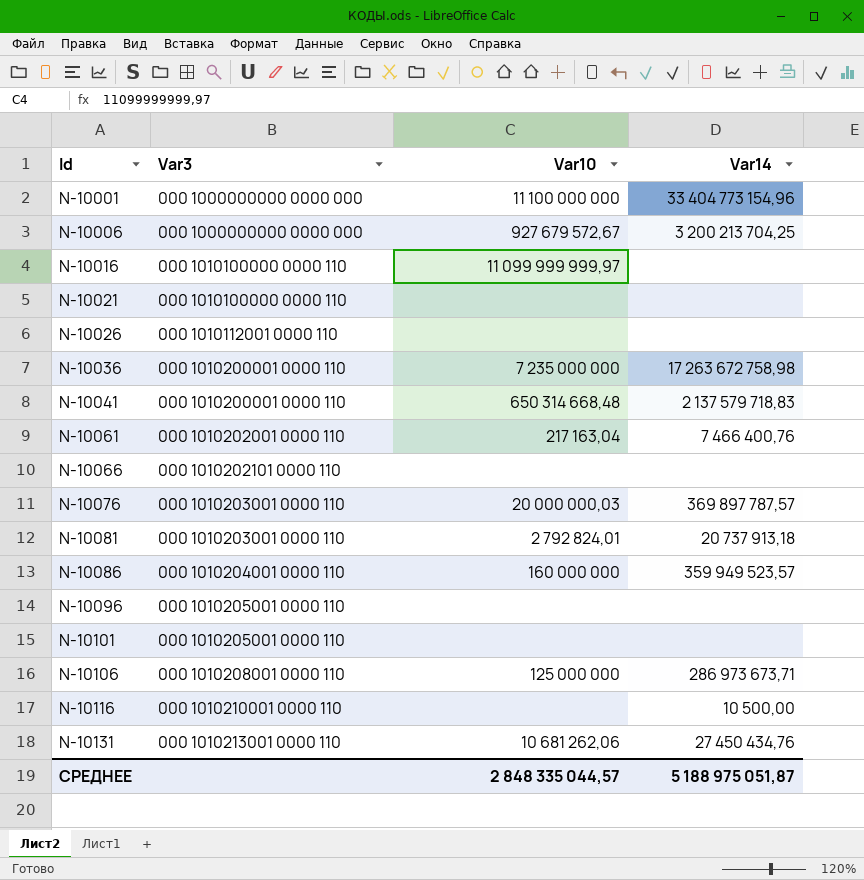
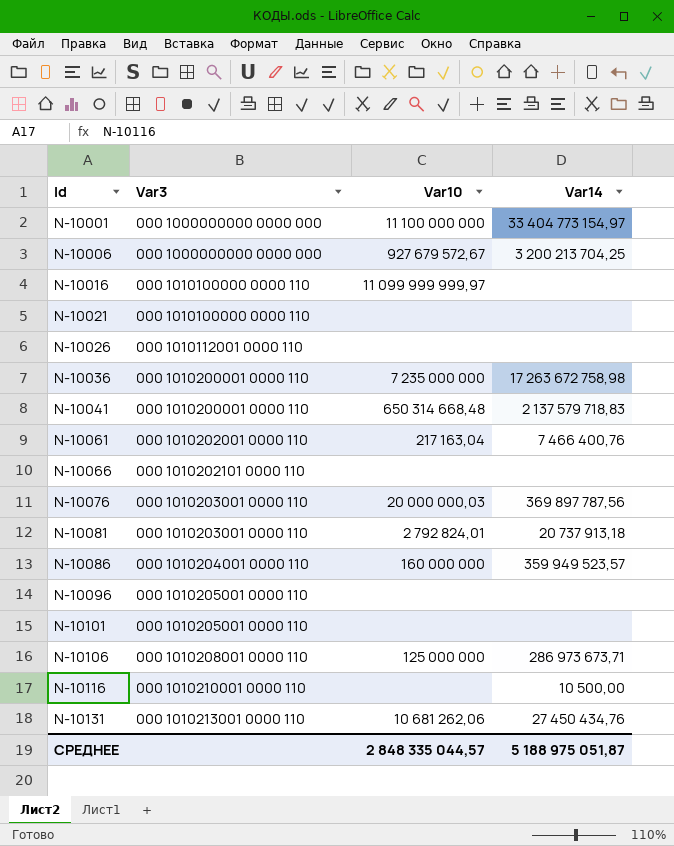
N-10001 | Var14: 33 404 773 154,96 -> 33 404 773 154,97
N-10076 | Var14: 369 897 787,57 -> 369 897 787,56

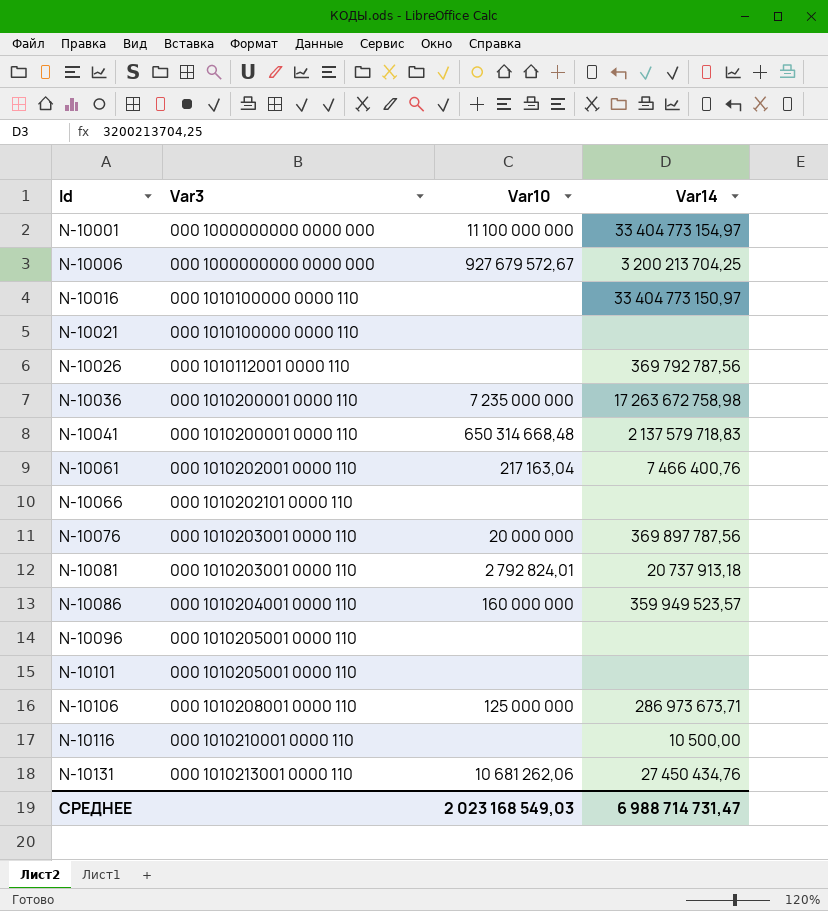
N-10016 | Var10: 11 099 999 999,97 -> none
N-10016 | Var14: none -> 33 404 773 150,97
N-10026 | Var14: none -> 369 792 787,56
N-10076 | Var10: 20 000 000,03 -> 20 000 000
СРЕДНЕЕ | Var10: 2 848 335 044,57 -> 2 023 168 549,03
СРЕДНЕЕ | Var14: 5 188 975 051,87 -> 6 988 714 731,47

